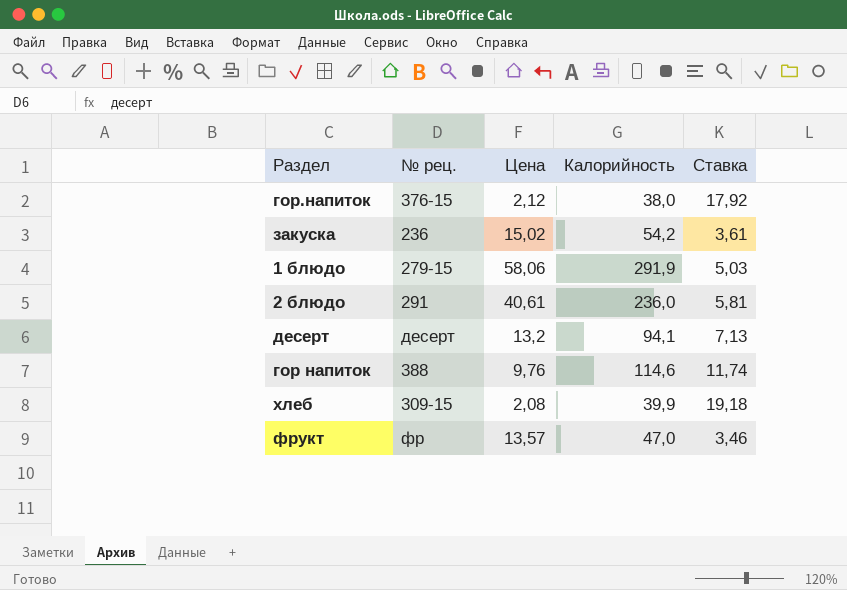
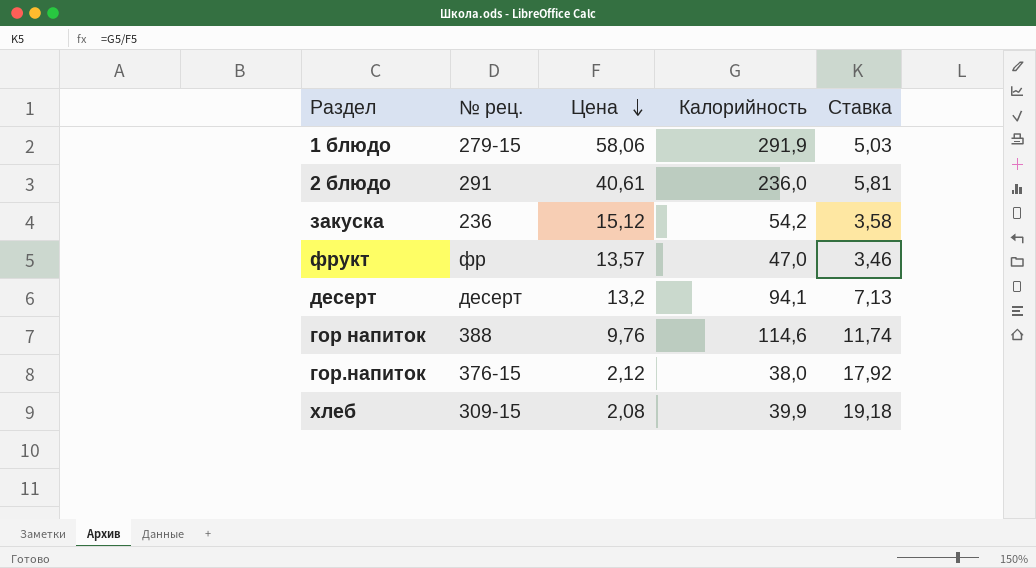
row order: none -> Цена descending
закуска | Цена: 15,02 -> 15,12
закуска | Ставка: 3,61 -> 3,58

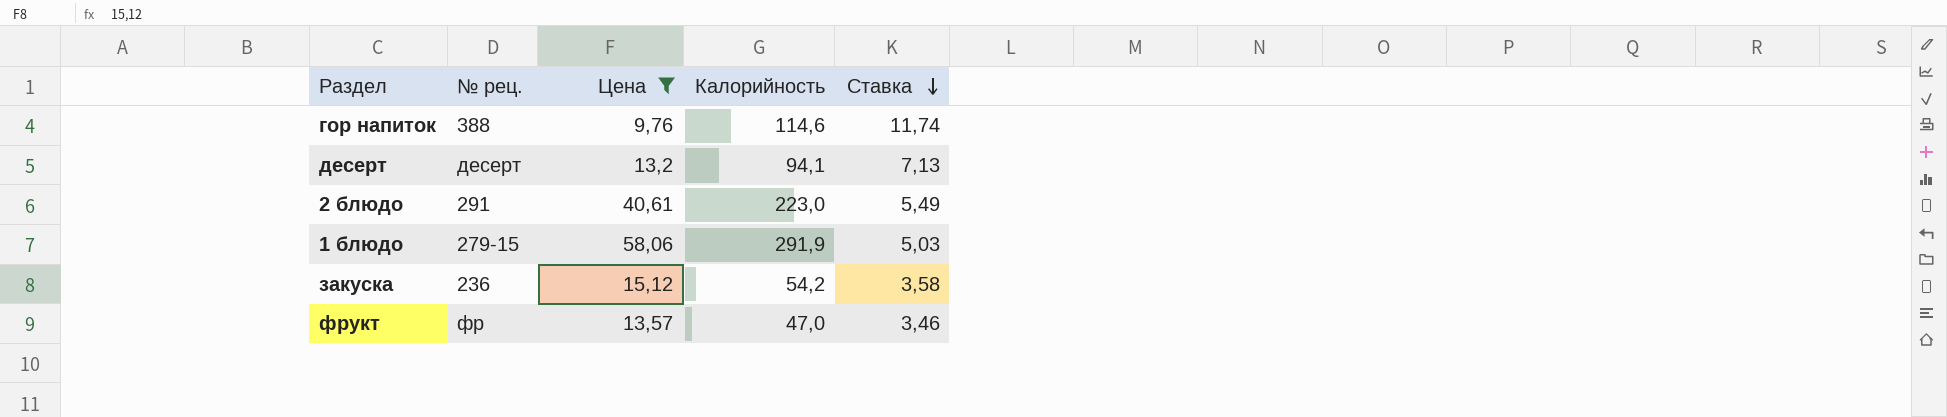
filter: none -> Цена >= 9,76
row order: Цена descending -> Ставка descending
2 блюдо | Калорийность: 236,0 -> 223,0
2 блюдо | Ставка: 5,81 -> 5,49

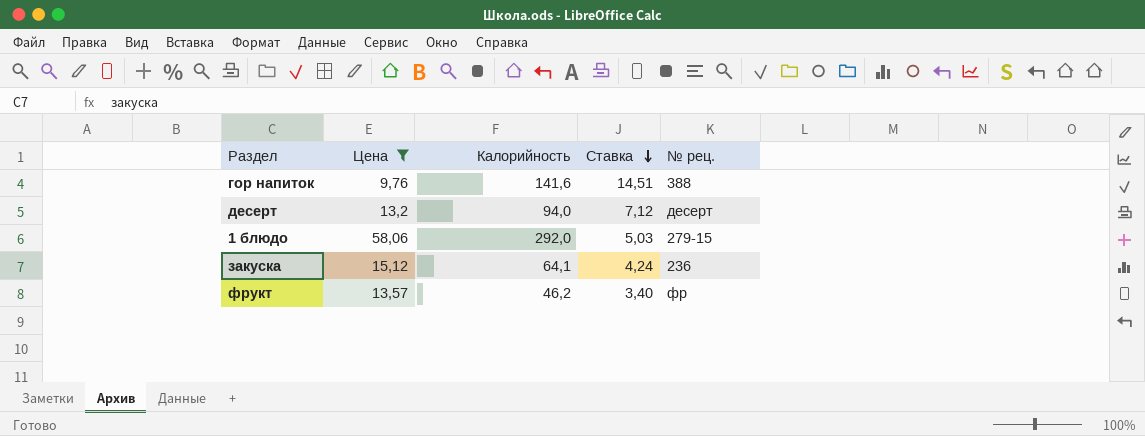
column № рец. | position: 2 -> 5
row 2 блюдо: 291 | 40,61 | 223,0 | 5,49 -> none
гор напиток | Калорийность: 114,6 -> 141,6
гор напиток | Ставка: 11,74 -> 14,51
десерт | Калорийность: 94,1 -> 94,0
десерт | Ставка: 7,13 -> 7,12
1 блюдо | Калорийность: 291,9 -> 292,0
закуска | Калорийность: 54,2 -> 64,1
закуска | Ставка: 3,58 -> 4,24
фрукт | Калорийность: 47,0 -> 46,2
фрукт | Ставка: 3,46 -> 3,40

